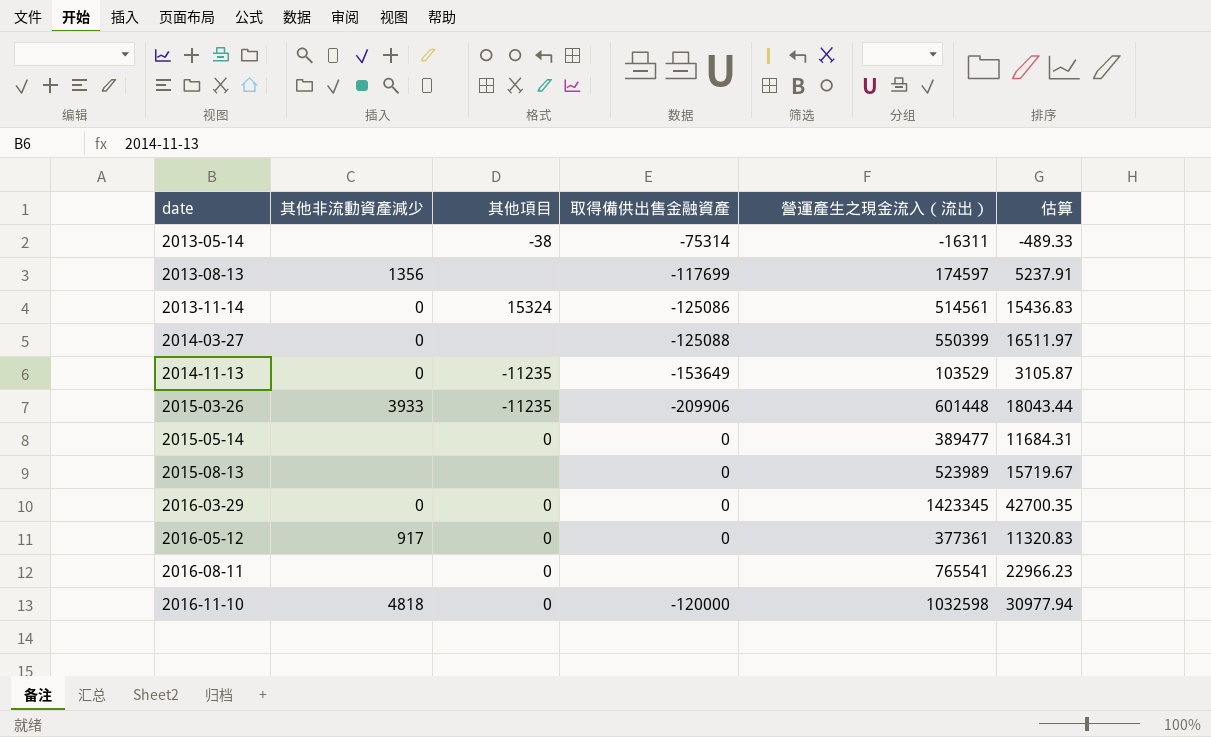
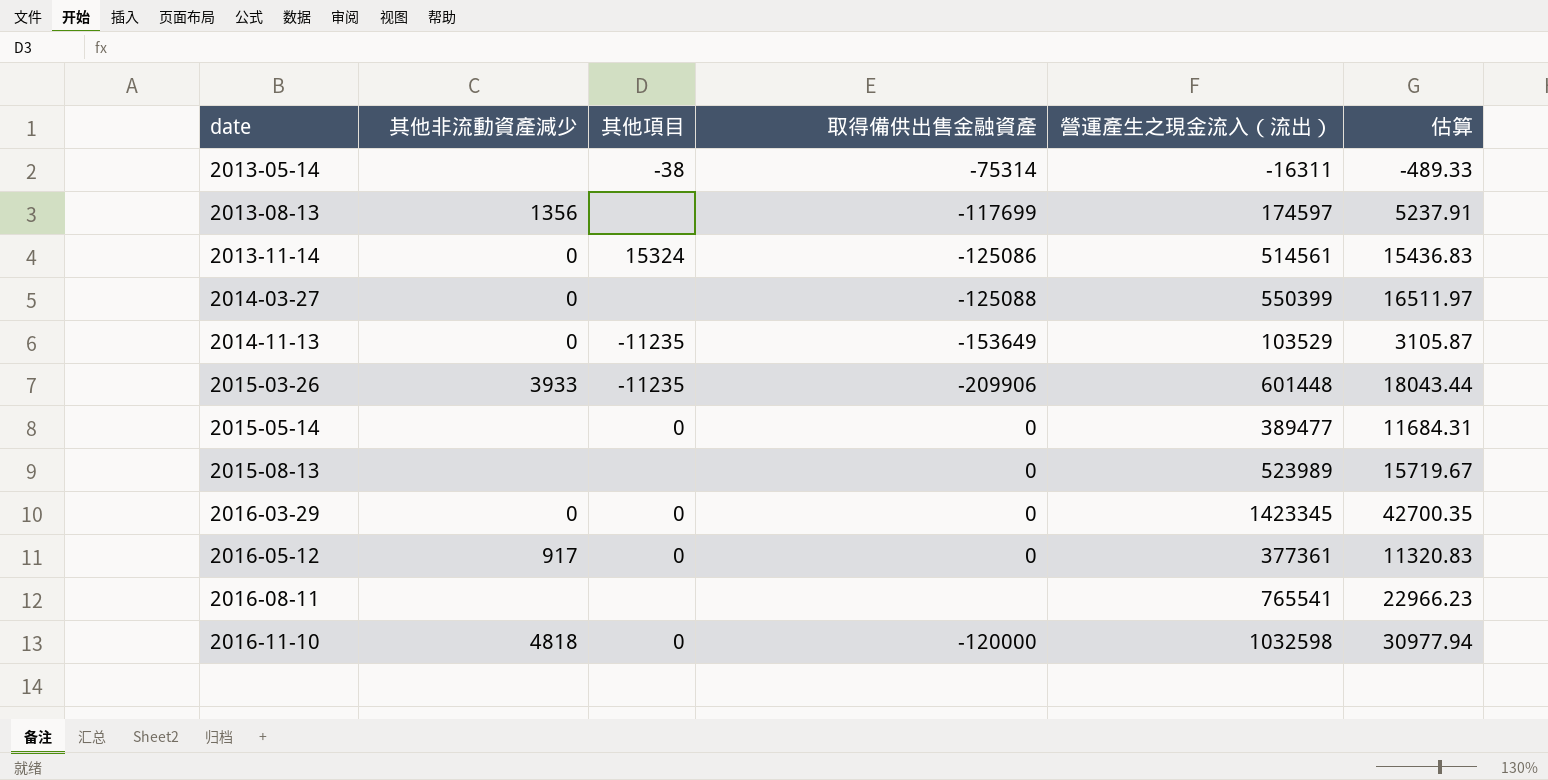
2016-08-11 | 其他項目: 0 -> none

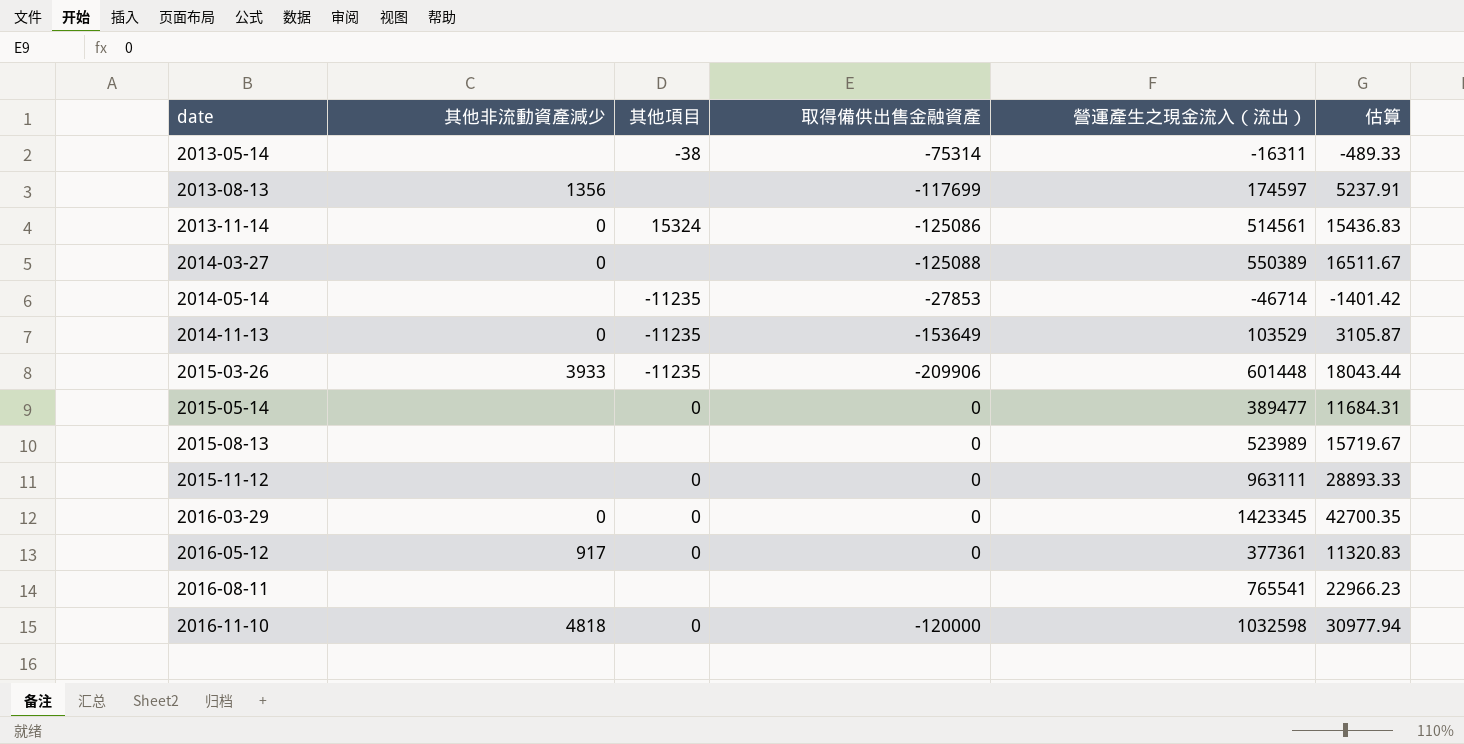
2014-03-27 | 營運產生之現金流入（流出）: 550399 -> 550389
2014-03-27 | 估算: 16511.97 -> 16511.67
row 2014-05-14: none -> none | -11235 | -27853 | -46714 | -1401.42
row 2015-11-12: none -> none | 0 | 0 | 963111 | 28893.33

